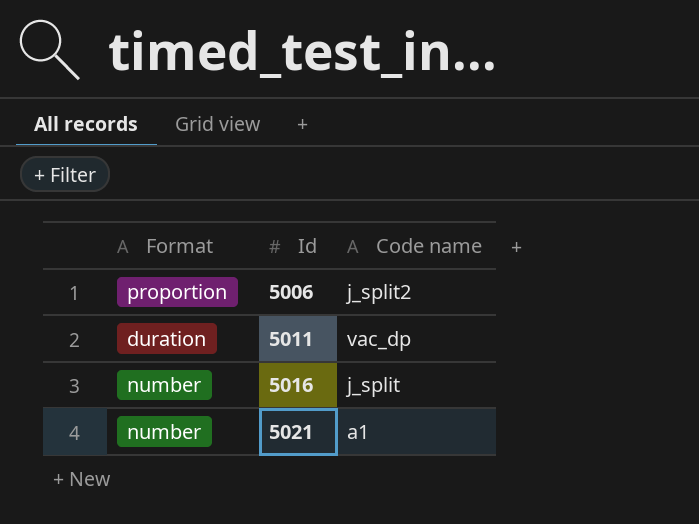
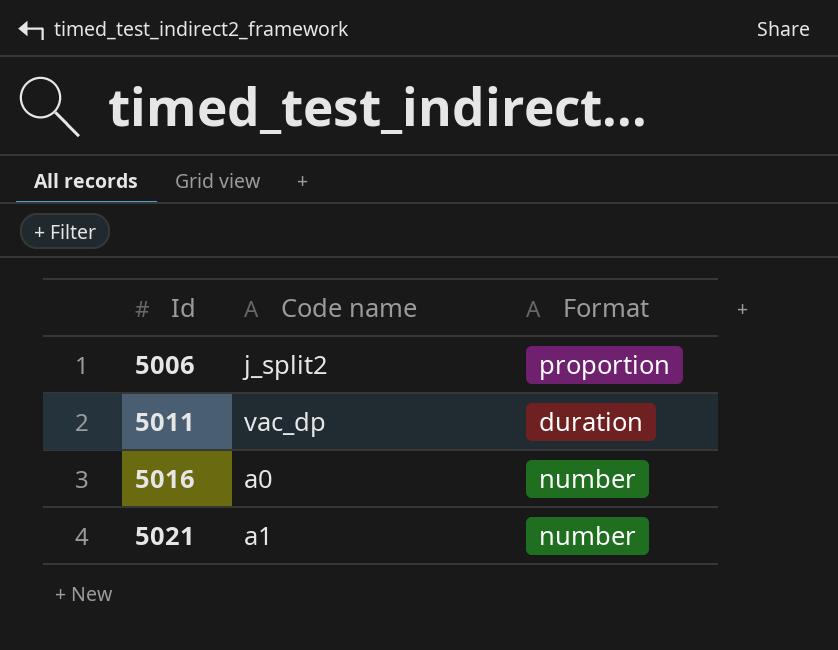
column Format | position: 1 -> 3
5016 | Code name: j_split -> a0

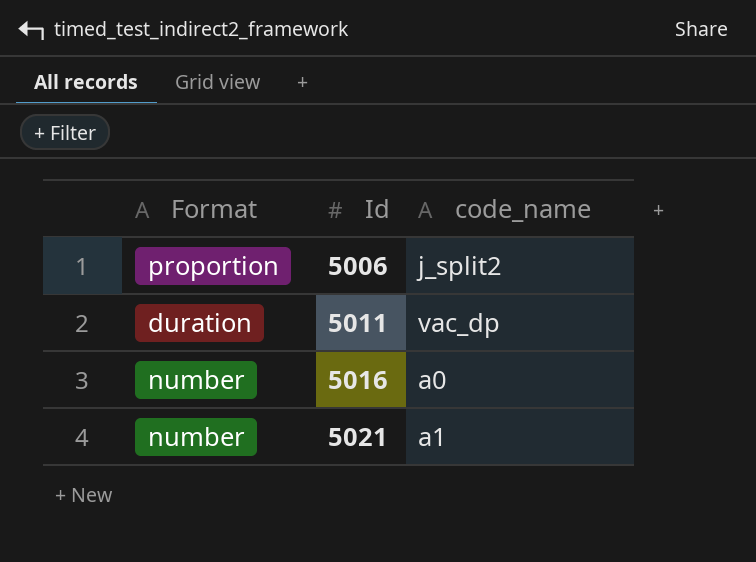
column Format | position: 3 -> 1
column name: Code name -> code_name

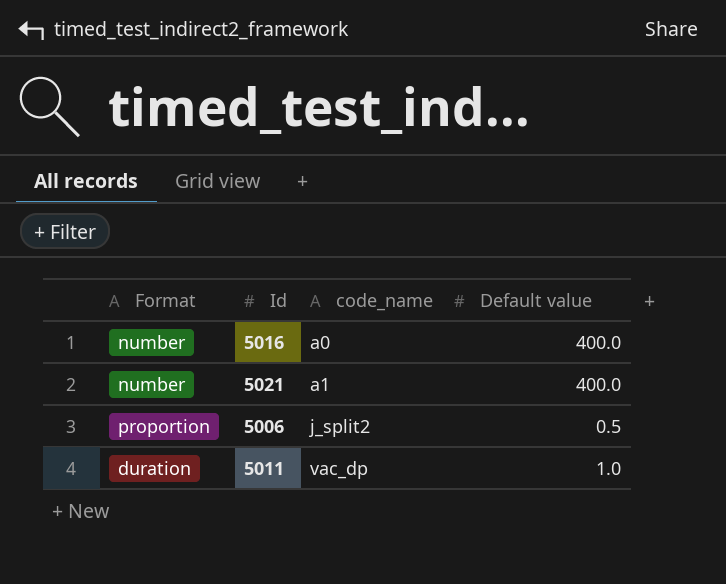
row order: Id ascending -> code_name ascending
column Default value | position: none -> 4

